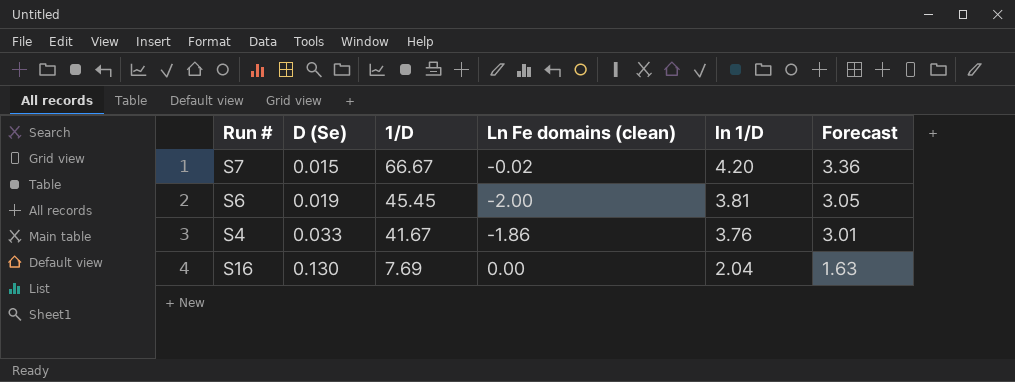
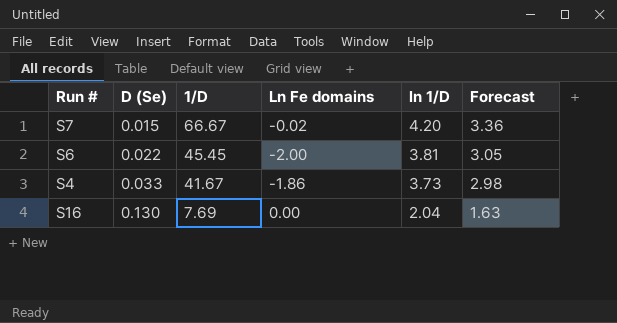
column name: Ln Fe domains (clean) -> Ln Fe domains
S6 | D (Se): 0.019 -> 0.022
S4 | ln 1/D: 3.76 -> 3.73
S4 | Forecast: 3.01 -> 2.98

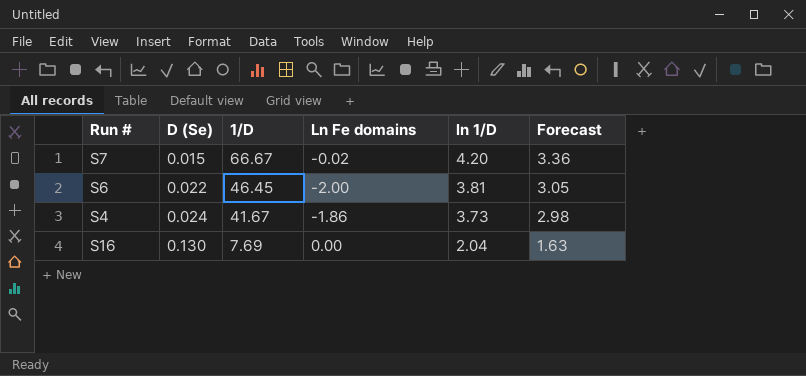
S6 | 1/D: 45.45 -> 46.45
S4 | D (Se): 0.033 -> 0.024

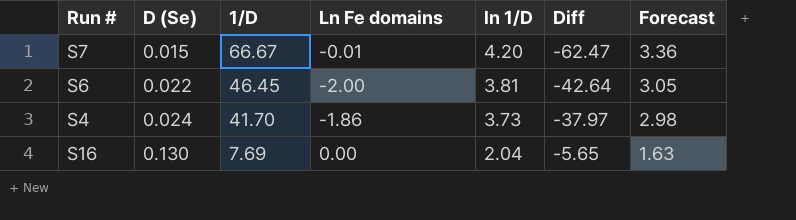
column Diff | formula: none -> [ln 1/D] - [1/D]
S7 | Ln Fe domains: -0.02 -> -0.01
S4 | 1/D: 41.67 -> 41.70

